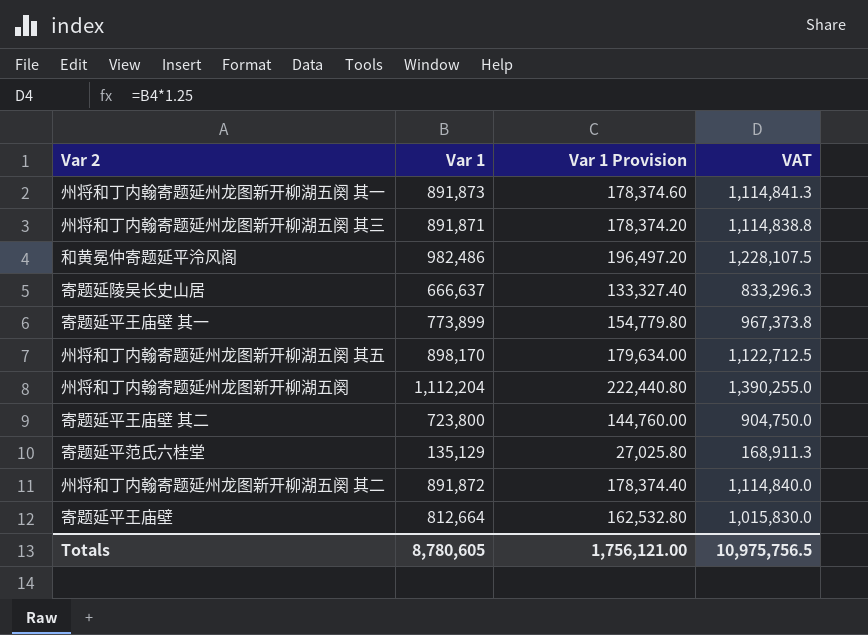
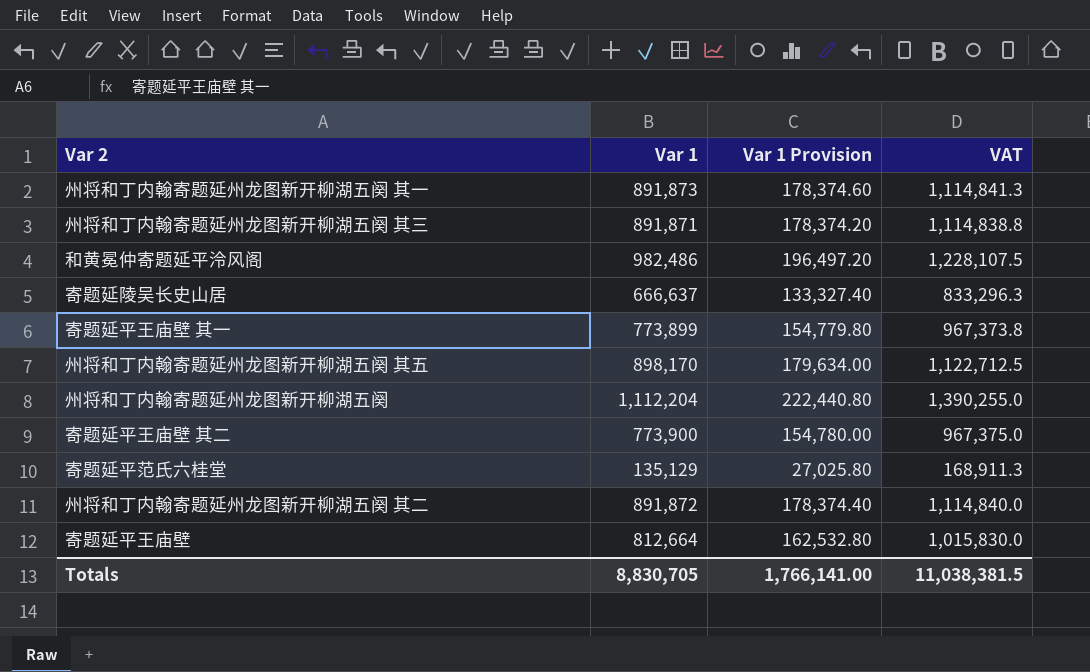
寄题延平王庙壁 其二 | Var 1: 723,800 -> 773,900
寄题延平王庙壁 其二 | Var 1 Provision: 144,760.00 -> 154,780.00
寄题延平王庙壁 其二 | VAT: 904,750.0 -> 967,375.0
Totals | Var 1: 8,780,605 -> 8,830,705
Totals | Var 1 Provision: 1,756,121.00 -> 1,766,141.00
Totals | VAT: 10,975,756.5 -> 11,038,381.5

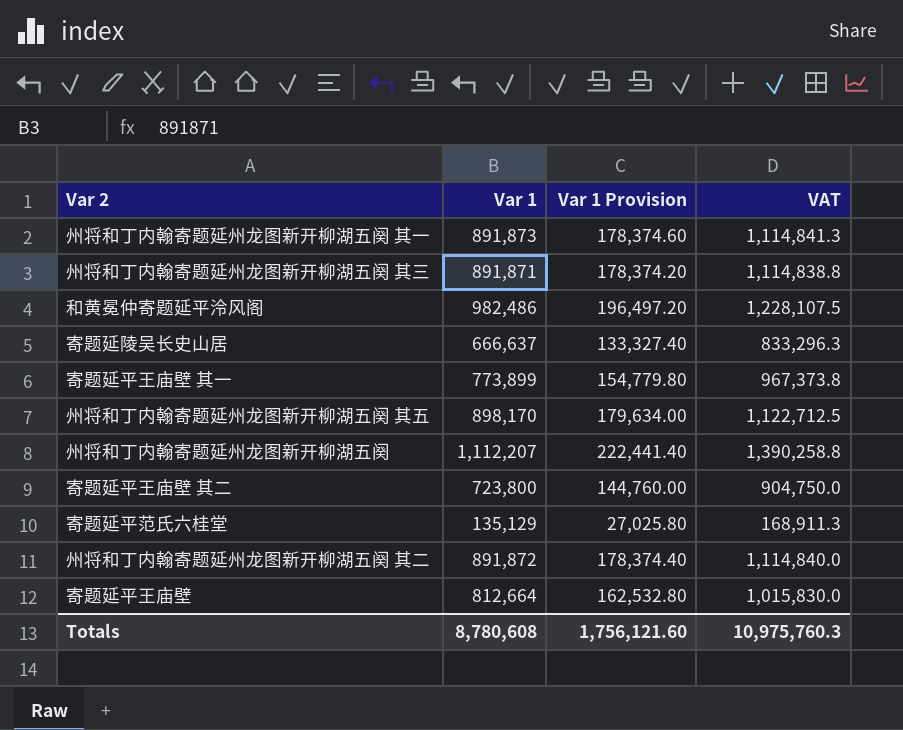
州将和丁内翰寄题延州龙图新开柳湖五阕 | Var 1: 1,112,204 -> 1,112,207
州将和丁内翰寄题延州龙图新开柳湖五阕 | Var 1 Provision: 222,440.80 -> 222,441.40
州将和丁内翰寄题延州龙图新开柳湖五阕 | VAT: 1,390,255.0 -> 1,390,258.8
寄题延平王庙壁 其二 | Var 1: 773,900 -> 723,800
寄题延平王庙壁 其二 | Var 1 Provision: 154,780.00 -> 144,760.00
寄题延平王庙壁 其二 | VAT: 967,375.0 -> 904,750.0
Totals | Var 1: 8,830,705 -> 8,780,608
Totals | Var 1 Provision: 1,766,141.00 -> 1,756,121.60
Totals | VAT: 11,038,381.5 -> 10,975,760.3

